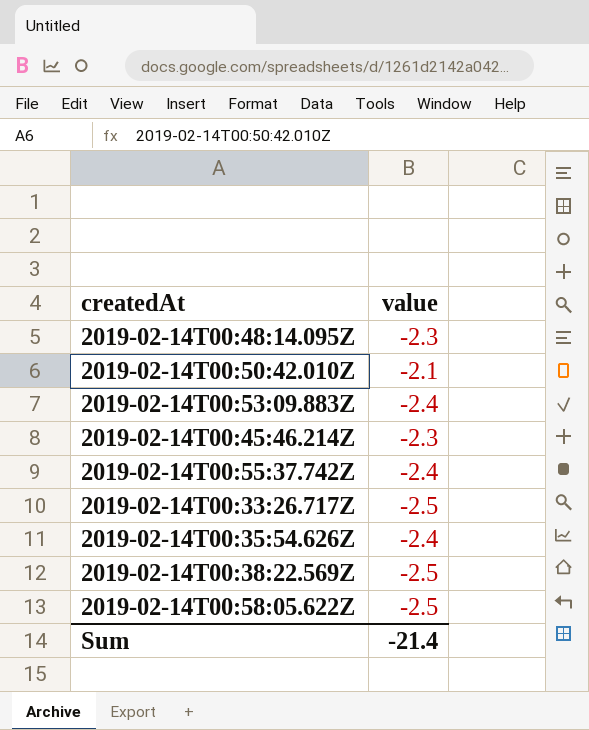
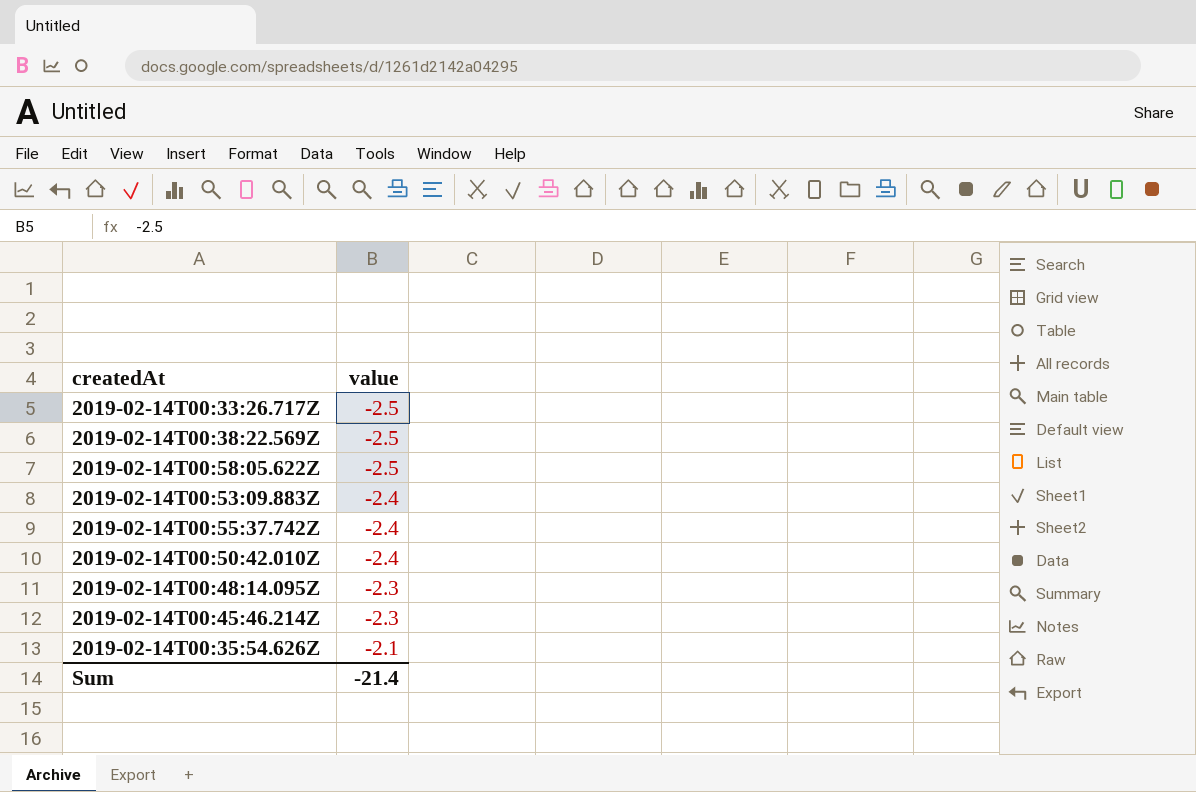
row order: none -> value ascending
2019-02-14T00:50:42.010Z | value: -2.1 -> -2.4
2019-02-14T00:35:54.626Z | value: -2.4 -> -2.1

